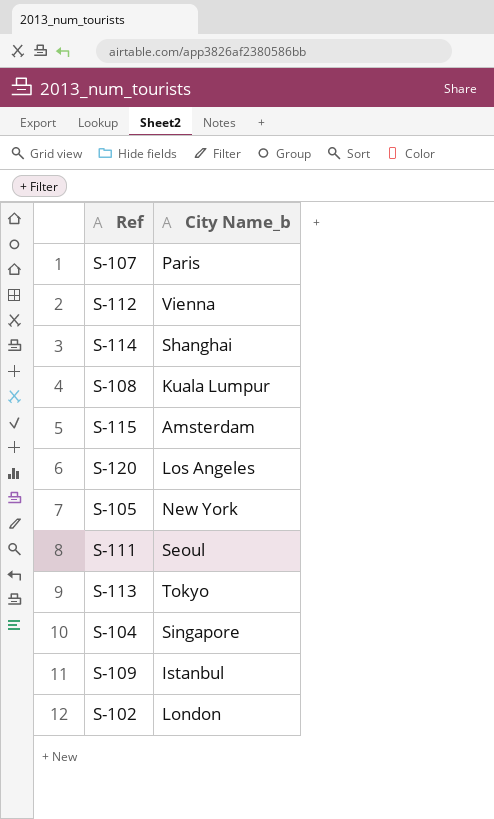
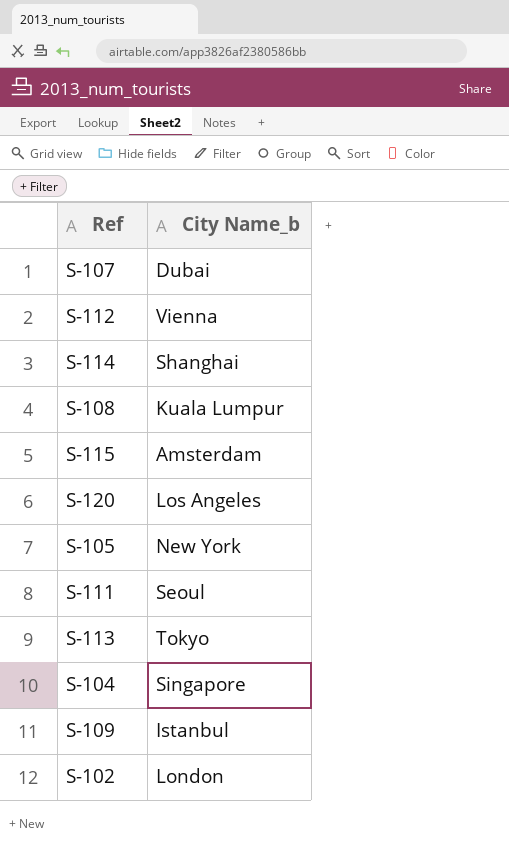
S-107 | City Name_b: Paris -> Dubai

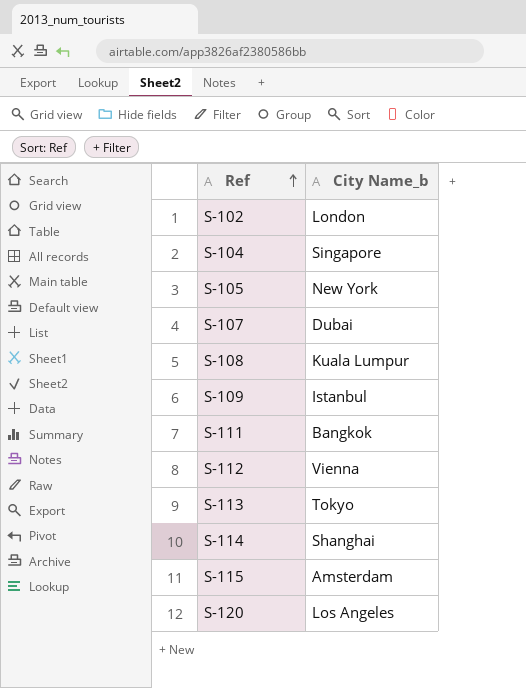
row order: none -> Ref ascending
S-111 | City Name_b: Seoul -> Bangkok

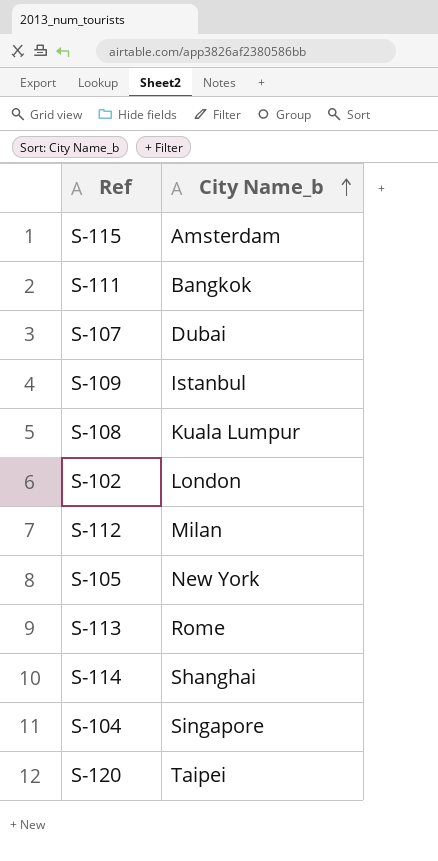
row order: Ref ascending -> City Name_b ascending
S-112 | City Name_b: Vienna -> Milan
S-113 | City Name_b: Tokyo -> Rome
S-120 | City Name_b: Los Angeles -> Taipei

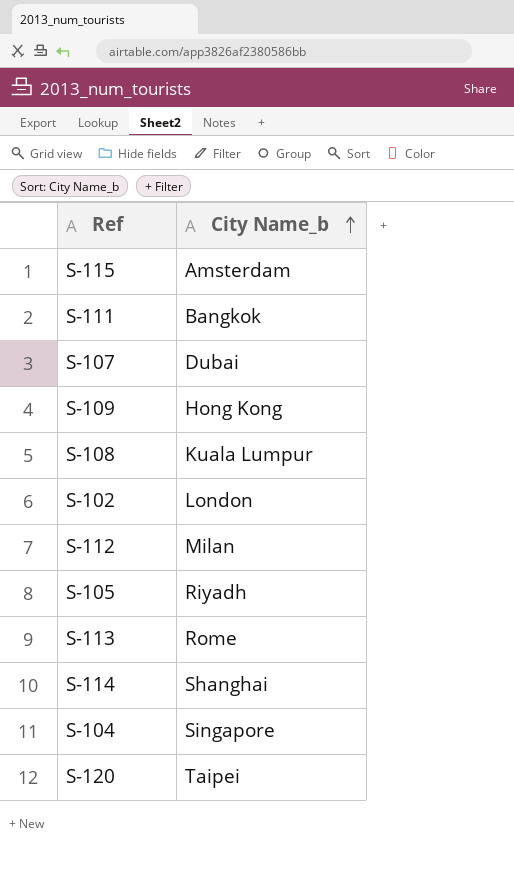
S-109 | City Name_b: Istanbul -> Hong Kong
S-105 | City Name_b: New York -> Riyadh

